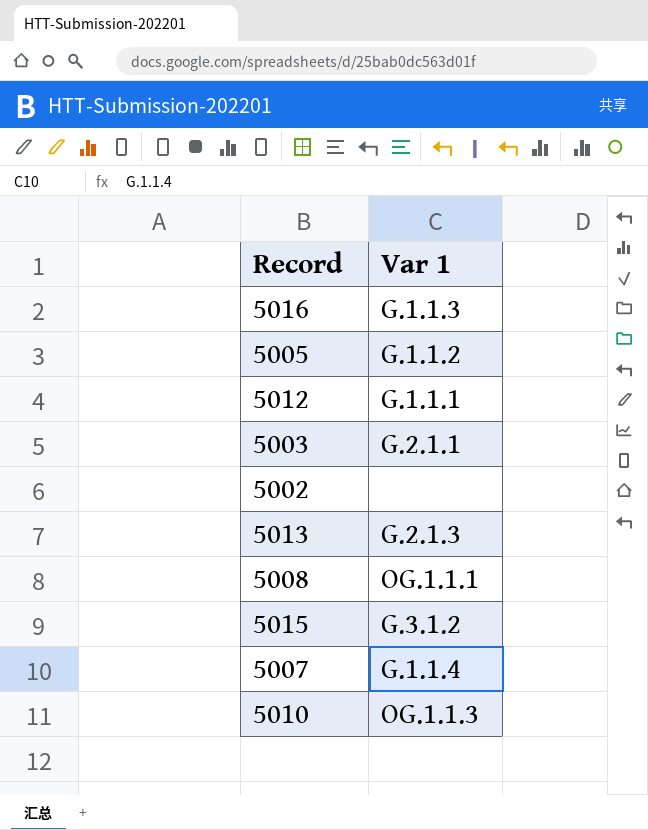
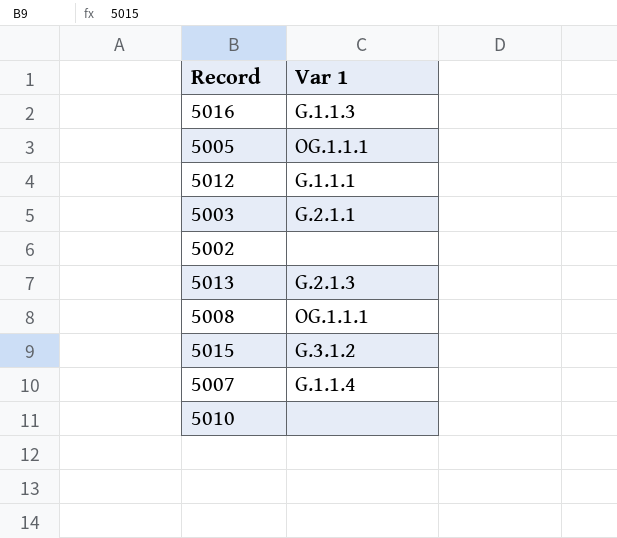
5005 | Var 1: G.1.1.2 -> OG.1.1.1
5010 | Var 1: OG.1.1.3 -> none

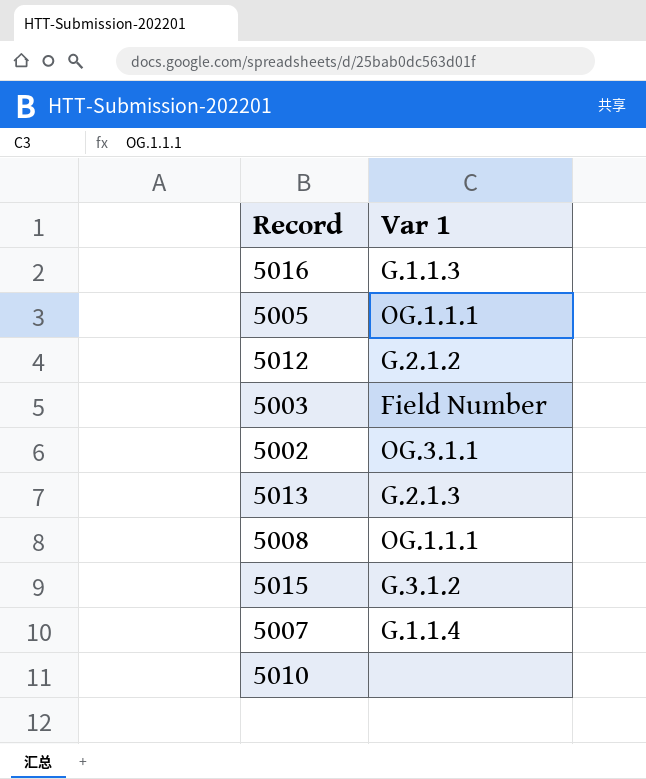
5012 | Var 1: G.1.1.1 -> G.2.1.2
5003 | Var 1: G.2.1.1 -> Field Number
5002 | Var 1: none -> OG.3.1.1

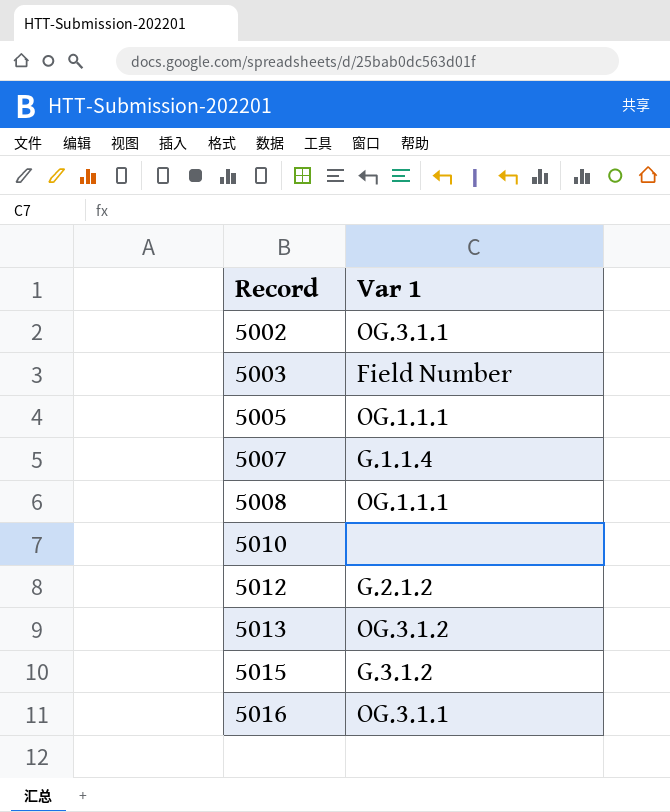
row order: none -> Record ascending
5013 | Var 1: G.2.1.3 -> OG.3.1.2
5016 | Var 1: G.1.1.3 -> OG.3.1.1

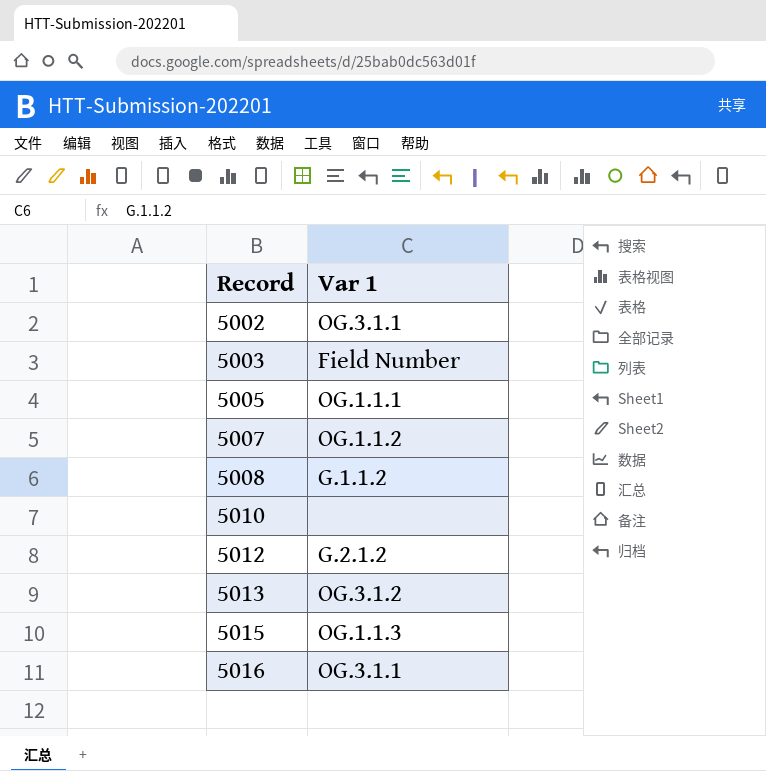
5007 | Var 1: G.1.1.4 -> OG.1.1.2
5008 | Var 1: OG.1.1.1 -> G.1.1.2
5015 | Var 1: G.3.1.2 -> OG.1.1.3

